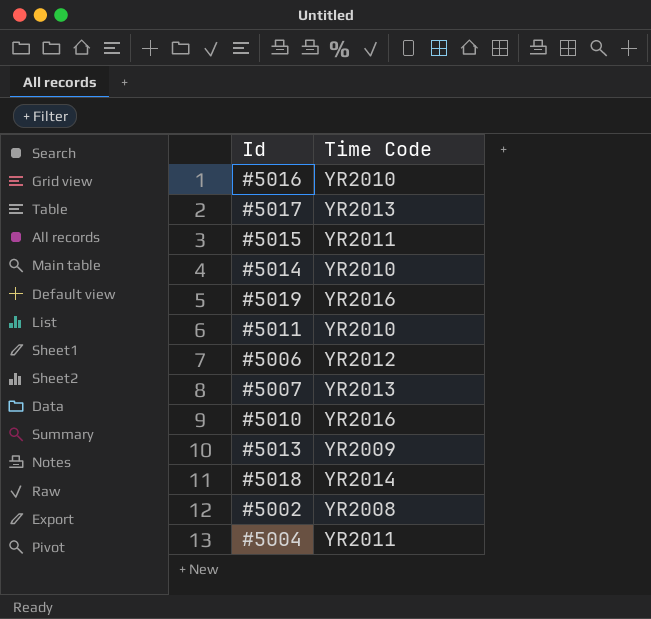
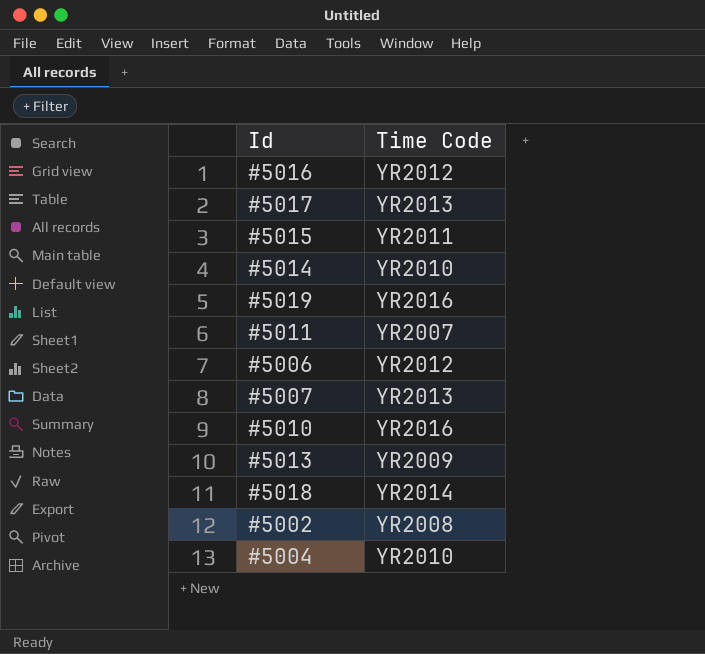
#5016 | Time Code: YR2010 -> YR2012
#5011 | Time Code: YR2010 -> YR2007
#5004 | Time Code: YR2011 -> YR2010

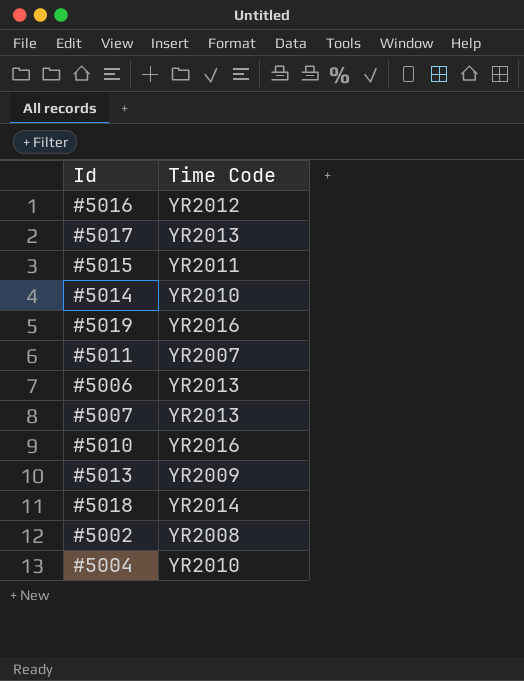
#5006 | Time Code: YR2012 -> YR2013

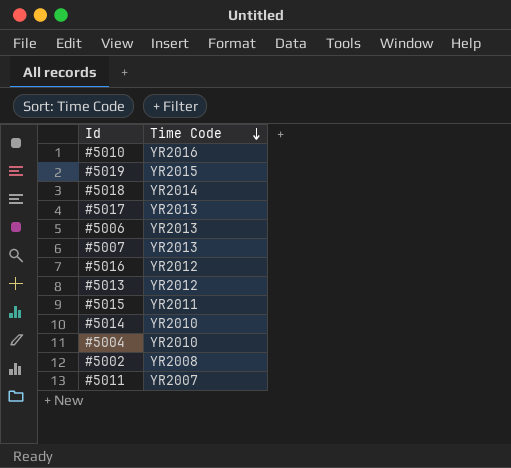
row order: none -> Time Code descending
#5019 | Time Code: YR2016 -> YR2015
#5013 | Time Code: YR2009 -> YR2012

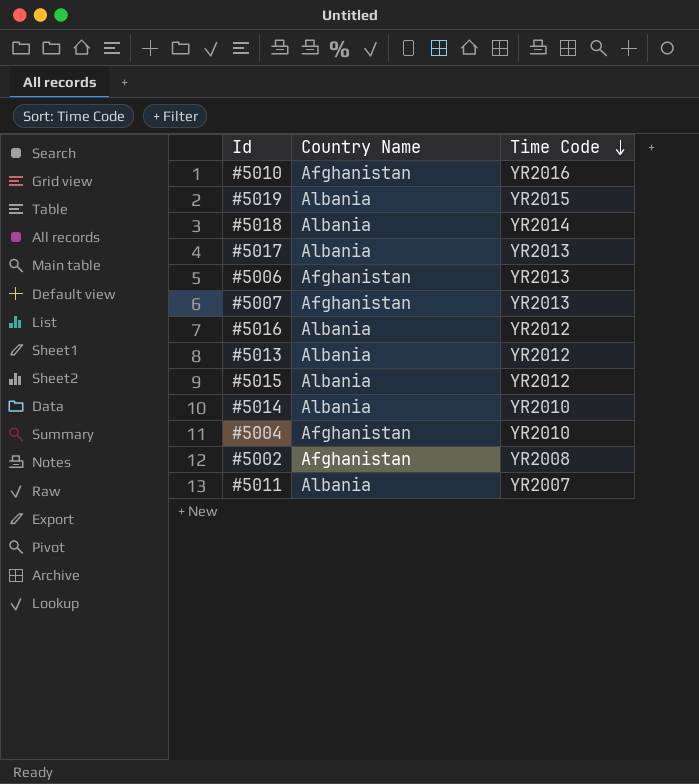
column Country Name | position: none -> 2
#5015 | Time Code: YR2011 -> YR2012

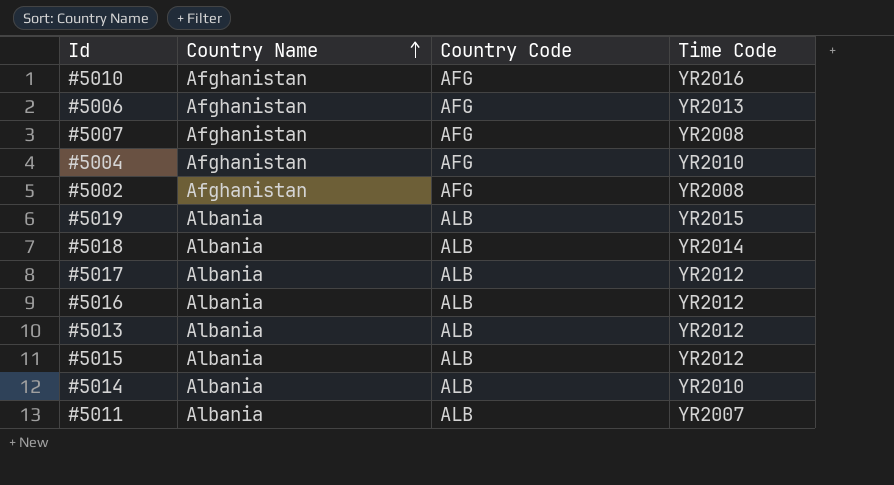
row order: Time Code descending -> Country Name ascending
column Country Code | position: none -> 3
#5007 | Time Code: YR2013 -> YR2008
#5017 | Time Code: YR2013 -> YR2012

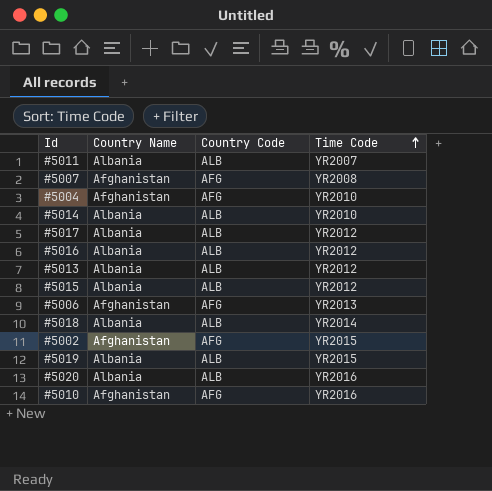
row order: Country Name ascending -> Time Code ascending
#5002 | Time Code: YR2008 -> YR2015
row #5020: none -> Albania | ALB | YR2016

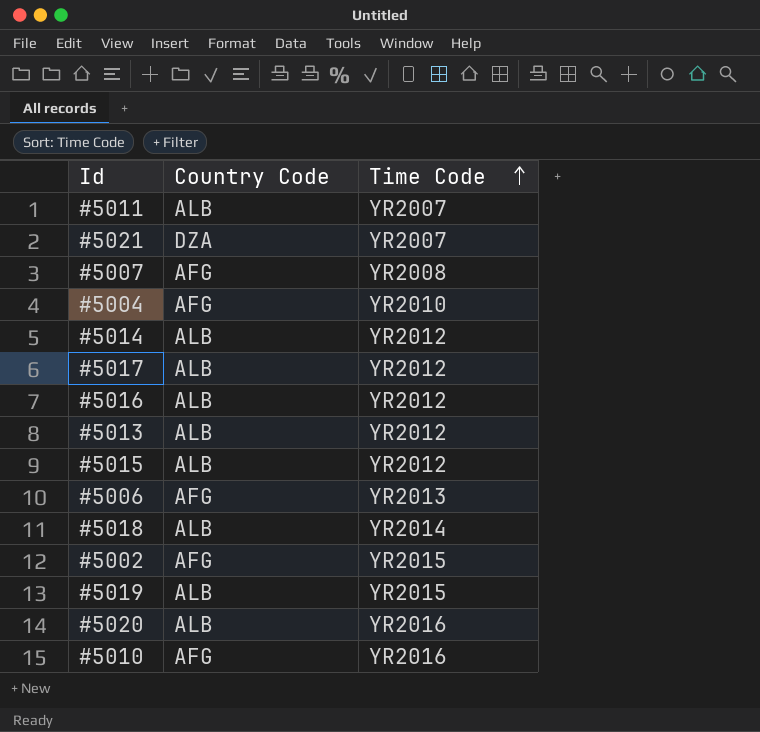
column Country Name | position: 2 -> none
row #5021: none -> DZA | YR2007
#5014 | Time Code: YR2010 -> YR2012

